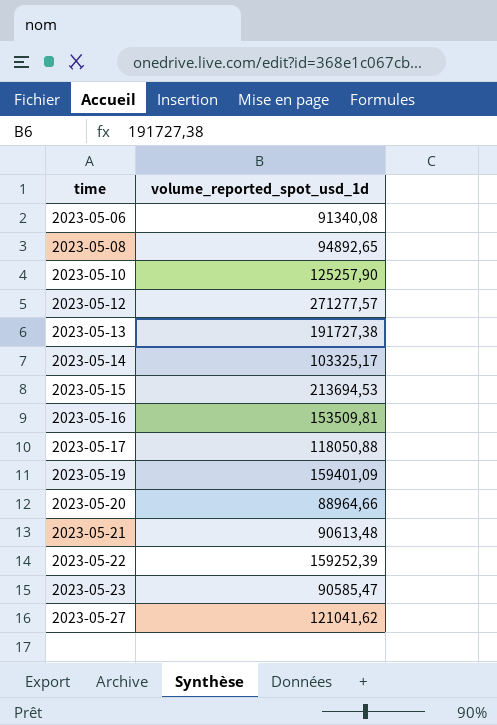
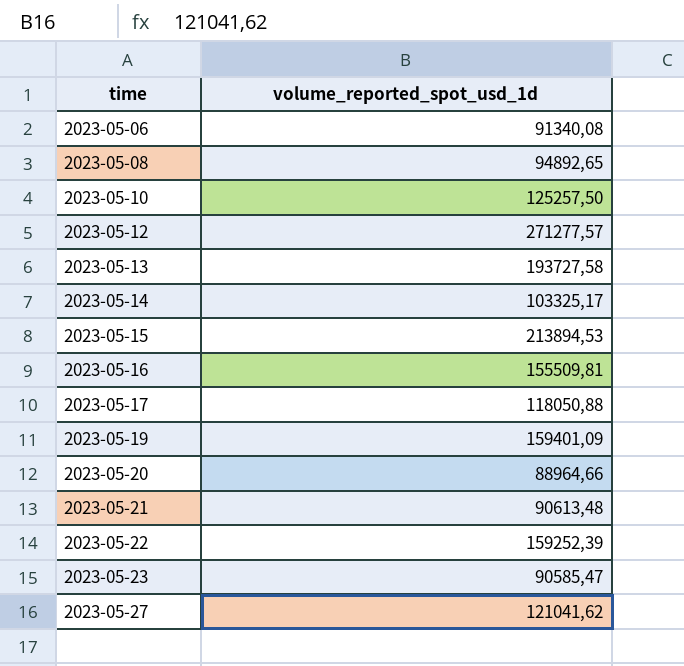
2023-05-10 | volume_reported_spot_usd_1d: 125257,90 -> 125257,50
2023-05-13 | volume_reported_spot_usd_1d: 191727,38 -> 193727,58
2023-05-15 | volume_reported_spot_usd_1d: 213694,53 -> 213894,53
2023-05-16 | volume_reported_spot_usd_1d: 153509,81 -> 155509,81

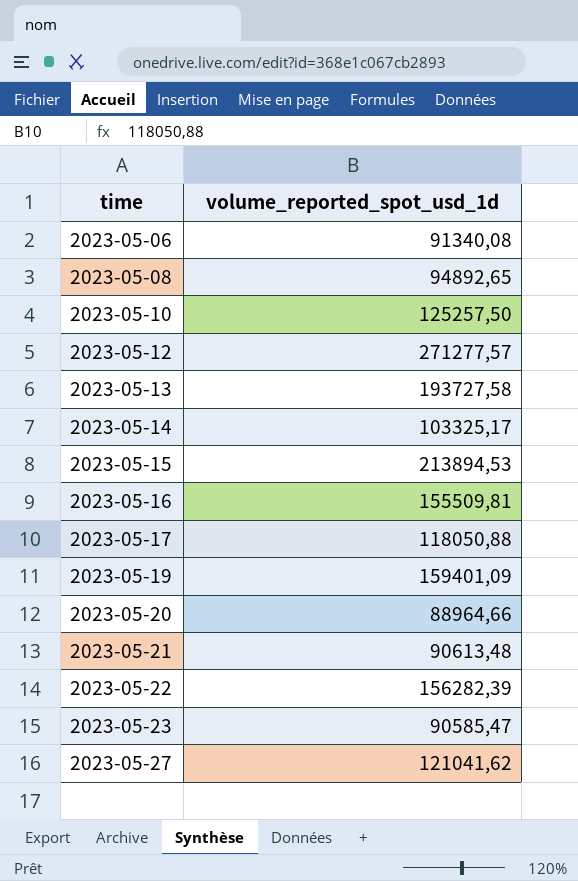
2023-05-22 | volume_reported_spot_usd_1d: 159252,39 -> 156282,39

